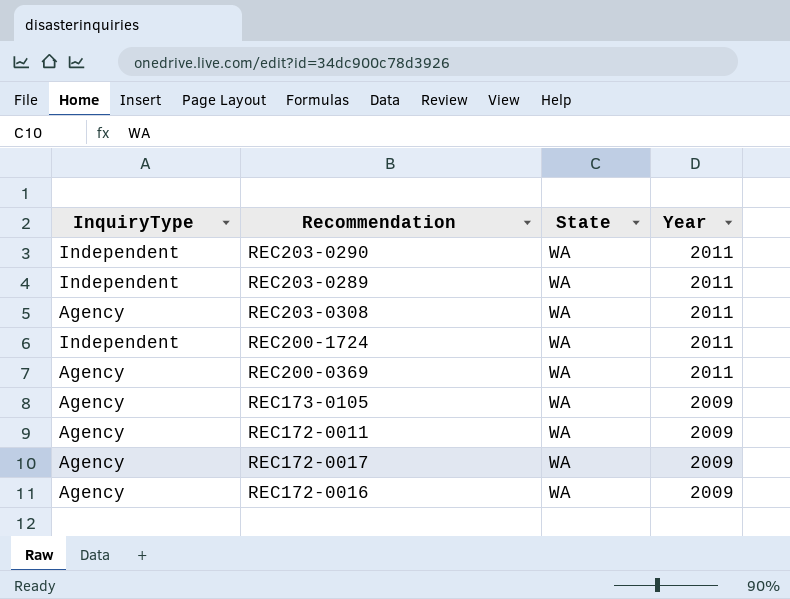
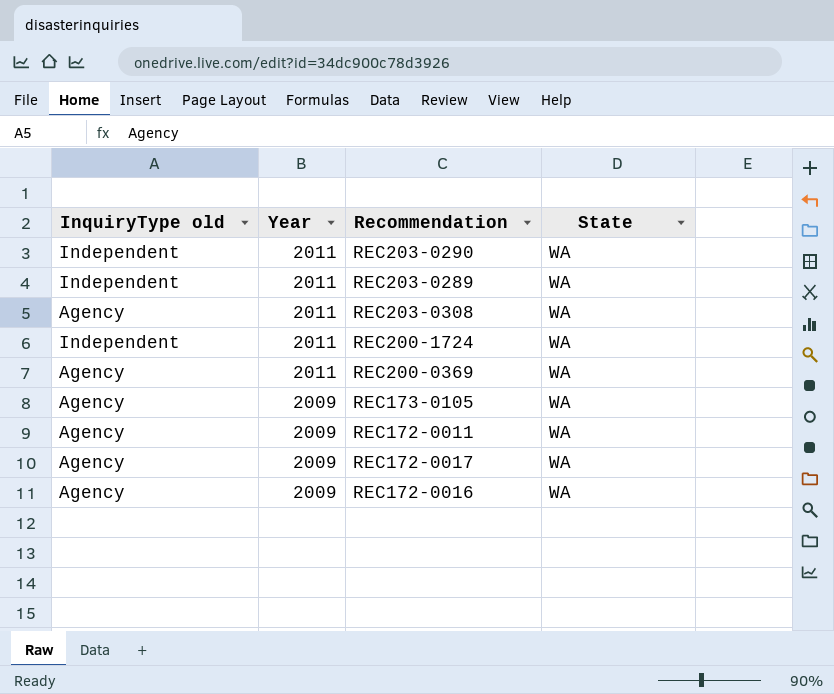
column name: InquiryType -> InquiryType old
column Year | position: 4 -> 2

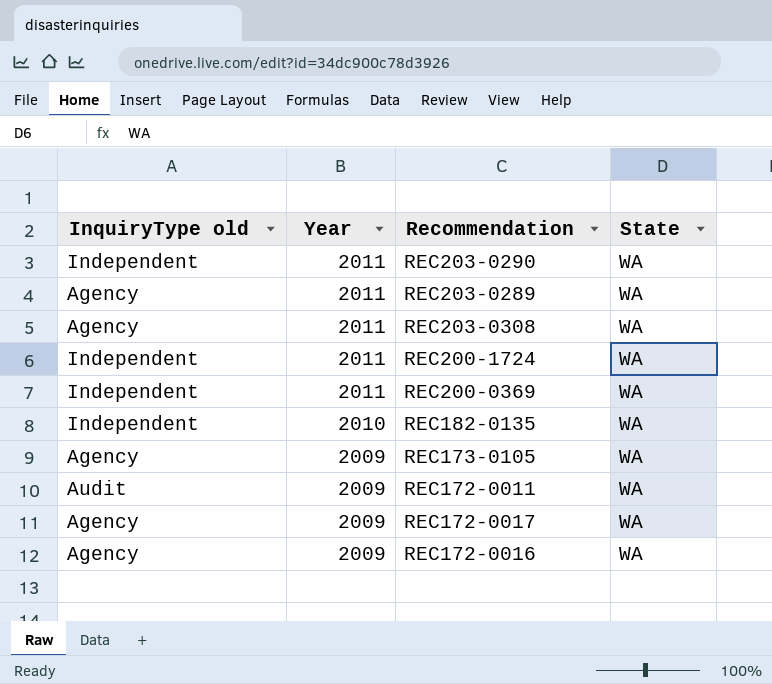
REC203-0289 | InquiryType old: Independent -> Agency
REC200-0369 | InquiryType old: Agency -> Independent
row REC182-0135: none -> Independent | 2010 | WA
REC172-0011 | InquiryType old: Agency -> Audit

